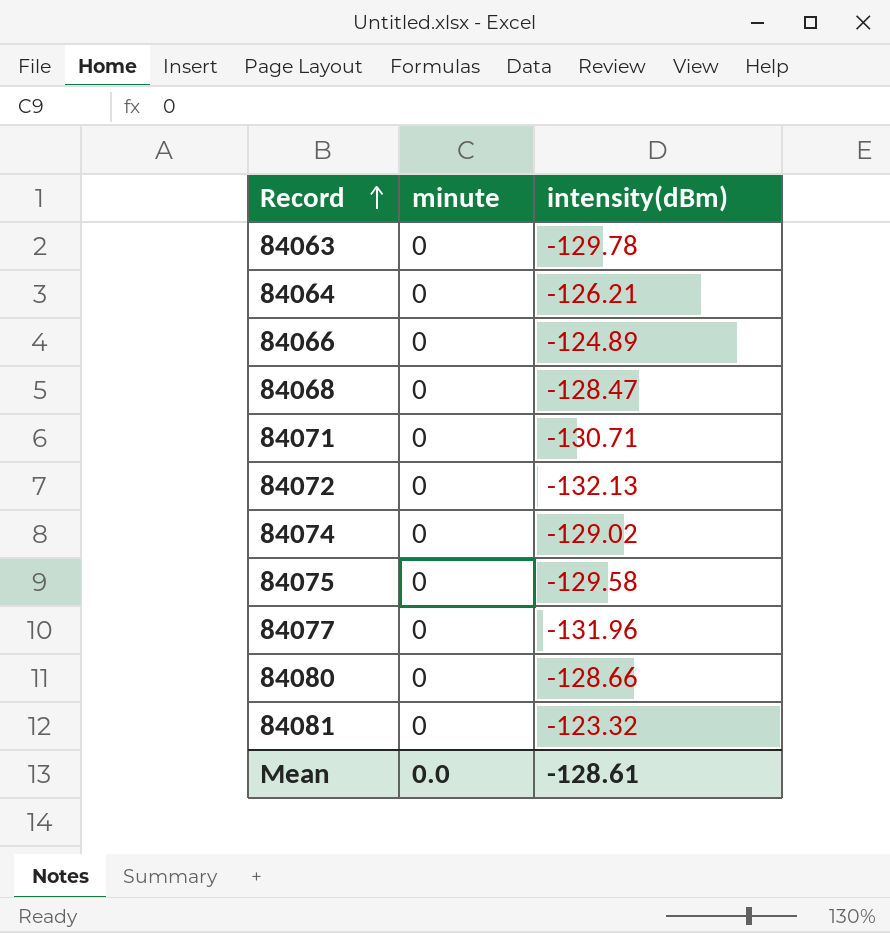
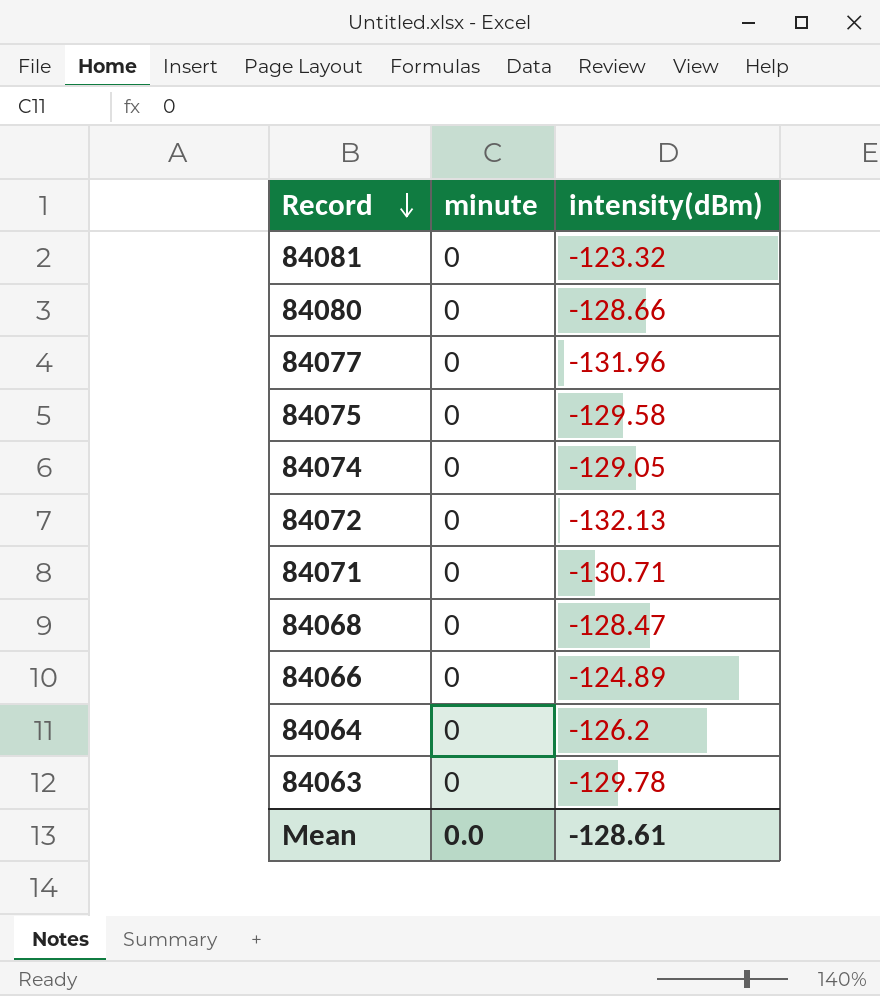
row order: Record ascending -> Record descending
84074 | intensity(dBm): -129.02 -> -129.05
84064 | intensity(dBm): -126.21 -> -126.2

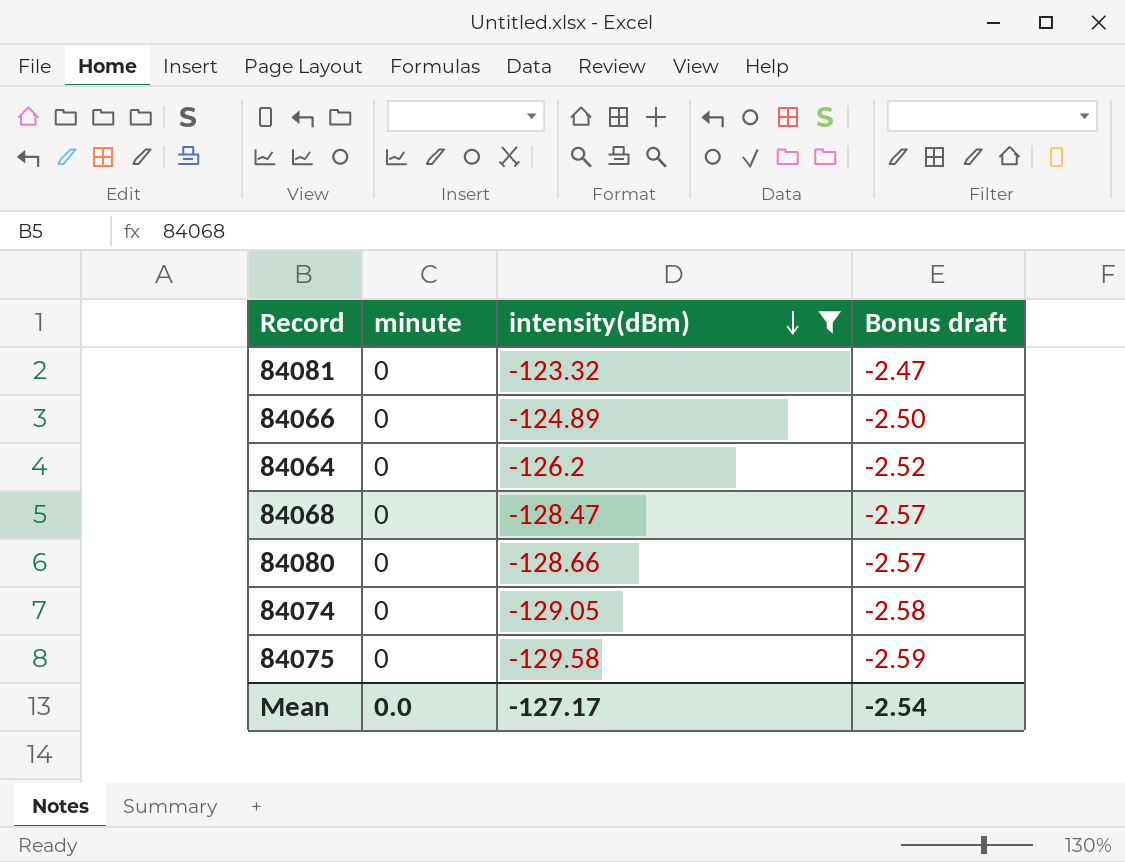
filter: none -> intensity(dBm) >= -129.58
row order: Record descending -> intensity(dBm) descending
column Bonus draft | formula: none -> [intensity(dBm)] * 0.02
Mean | intensity(dBm): -128.61 -> -127.17

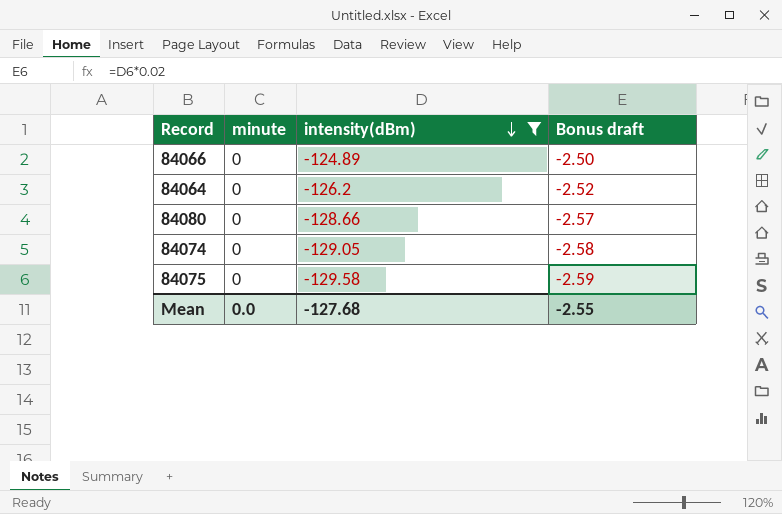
row 84081: 0 | -123.32 | -2.47 -> none
row 84068: 0 | -128.47 | -2.57 -> none
Mean | intensity(dBm): -127.17 -> -127.68
Mean | Bonus draft: -2.54 -> -2.55

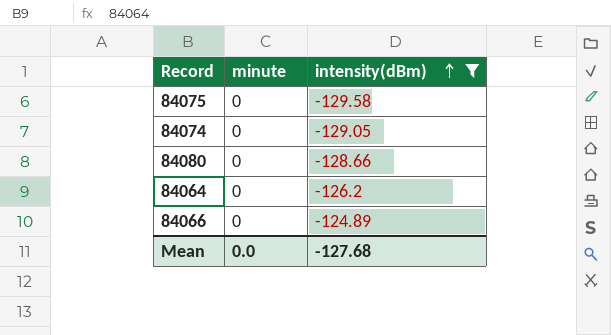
row order: intensity(dBm) descending -> intensity(dBm) ascending
column Bonus draft | formula: [intensity(dBm)] * 0.02 -> none

